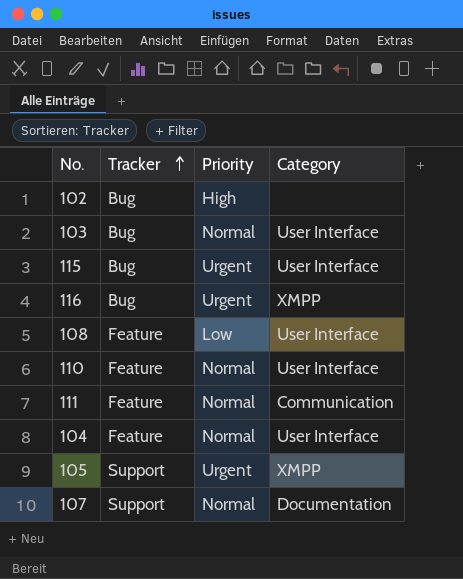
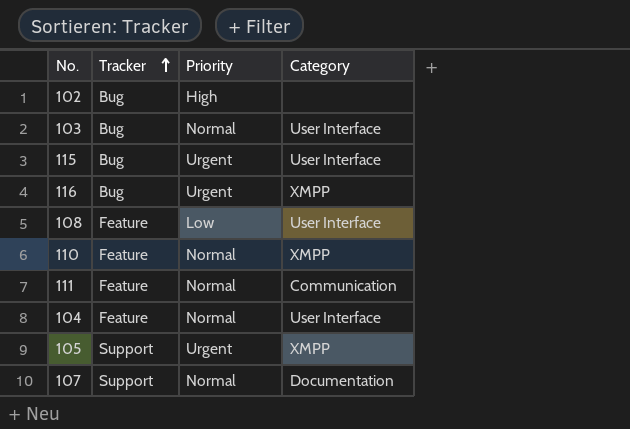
110 | Category: User Interface -> XMPP

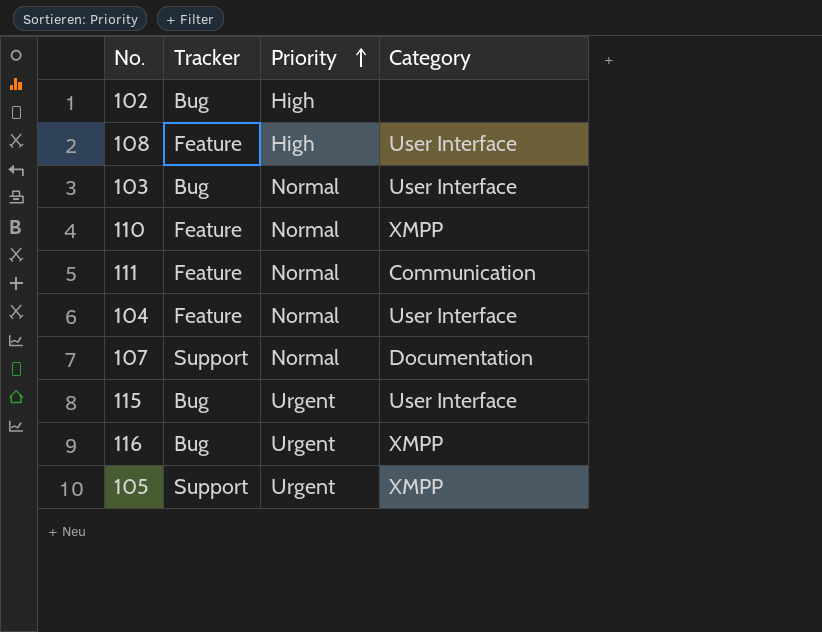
row order: Tracker ascending -> Priority ascending
108 | Priority: Low -> High

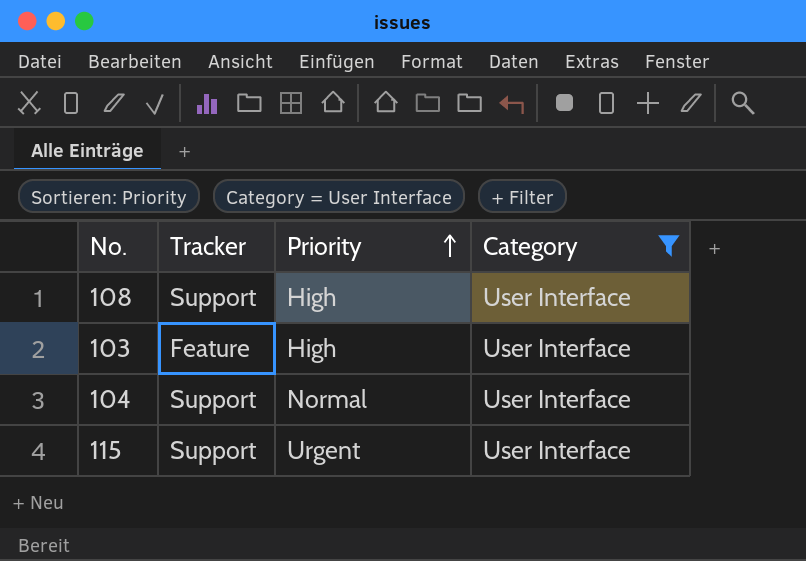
filter: none -> Category = User Interface
108 | Tracker: Feature -> Support
103 | Tracker: Bug -> Feature
103 | Priority: Normal -> High
104 | Tracker: Feature -> Support
115 | Tracker: Bug -> Support

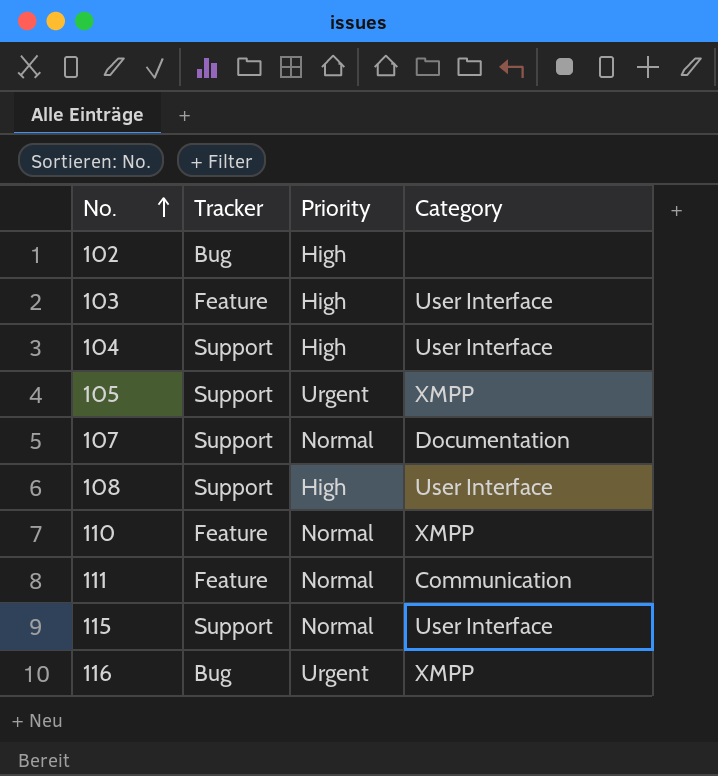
filter: Category = User Interface -> none
row order: Priority ascending -> No. ascending
104 | Priority: Normal -> High
115 | Priority: Urgent -> Normal

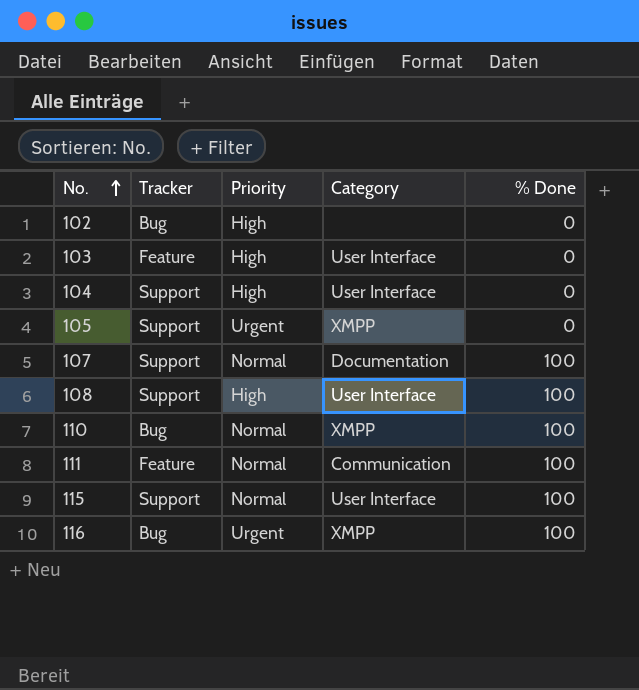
column % Done | position: none -> 5
110 | Tracker: Feature -> Bug

